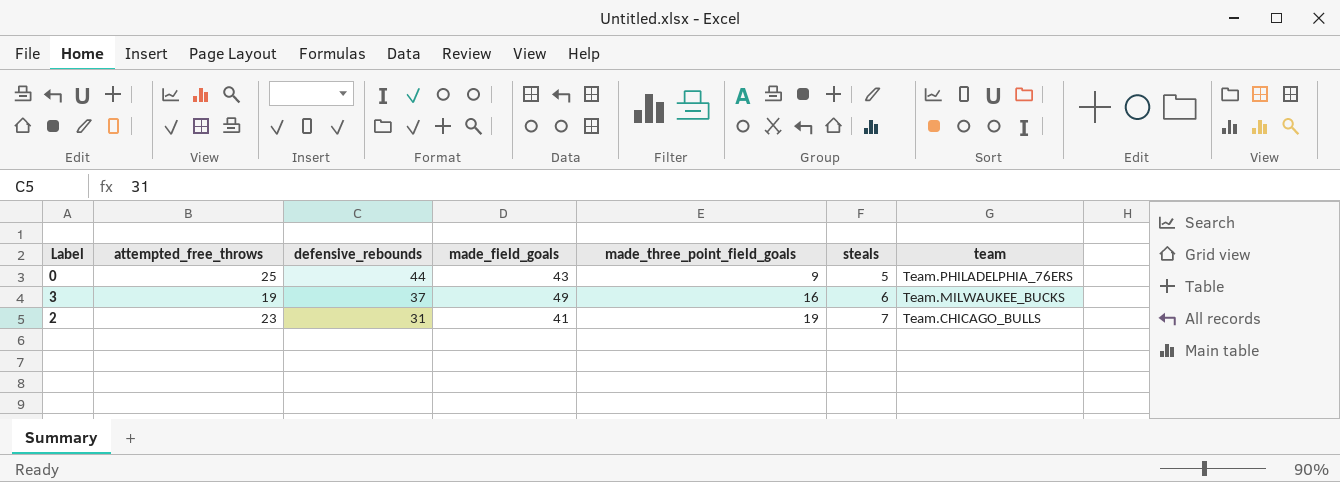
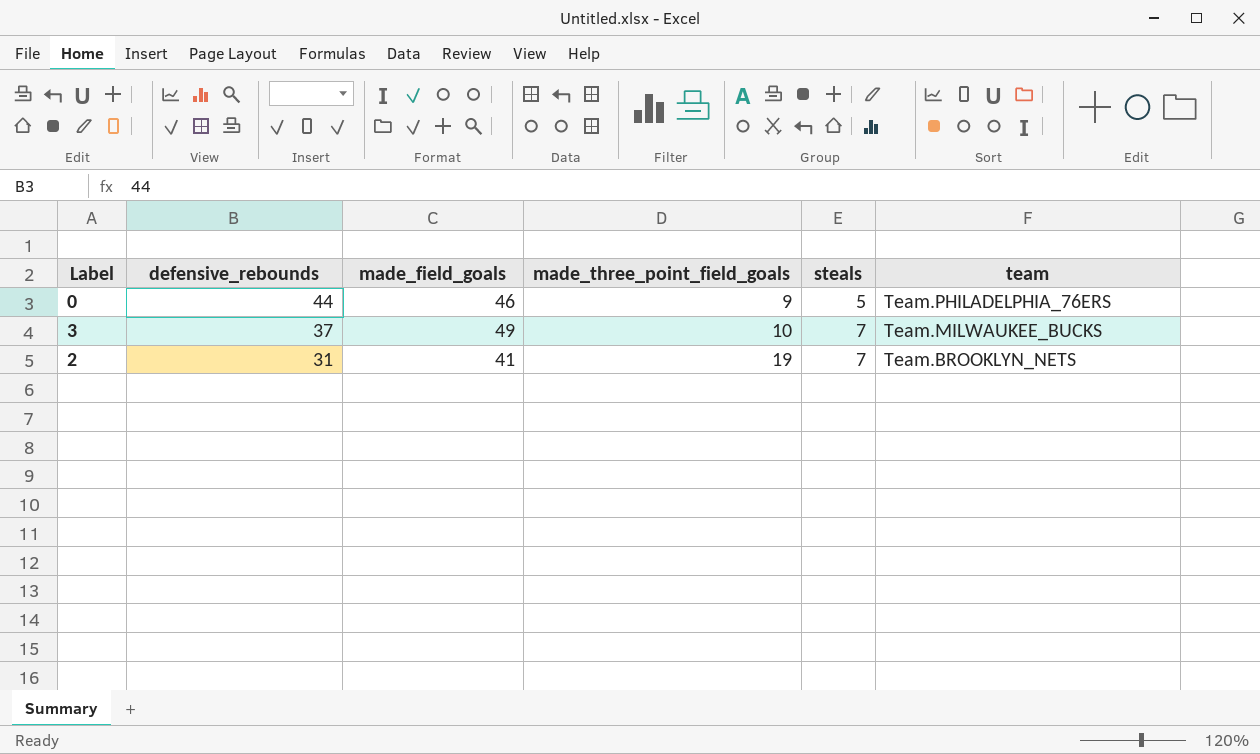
column attempted_free_throws | position: 2 -> none
0 | made_field_goals: 43 -> 46
3 | made_three_point_field_goals: 16 -> 10
3 | steals: 6 -> 7
2 | team: Team.CHICAGO_BULLS -> Team.BROOKLYN_NETS

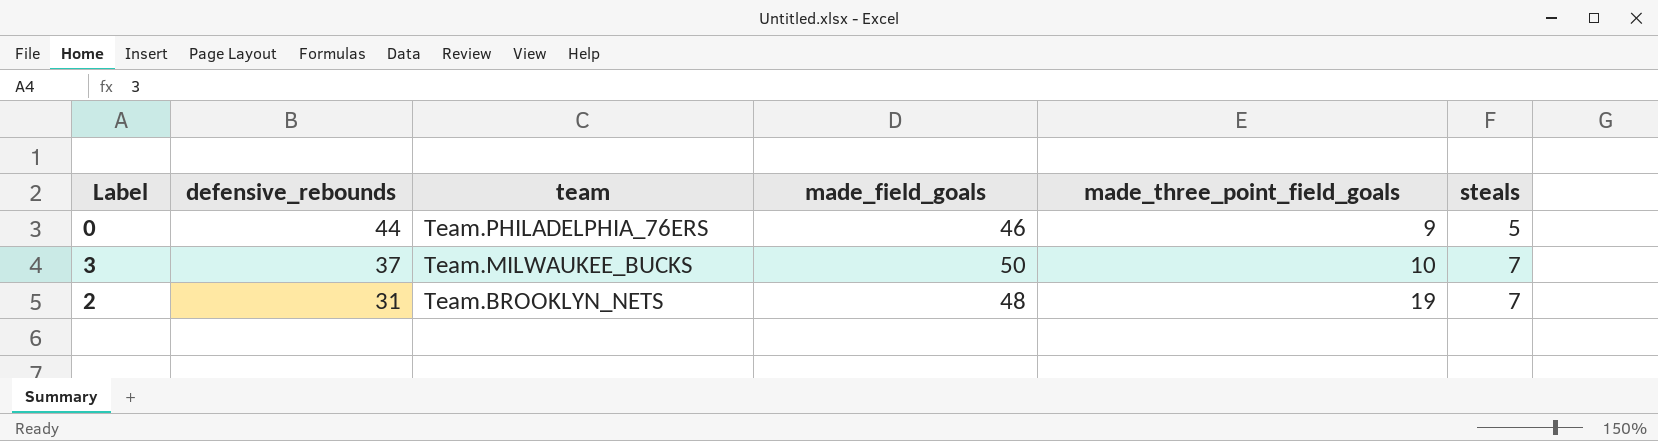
column team | position: 6 -> 3
3 | made_field_goals: 49 -> 50
2 | made_field_goals: 41 -> 48

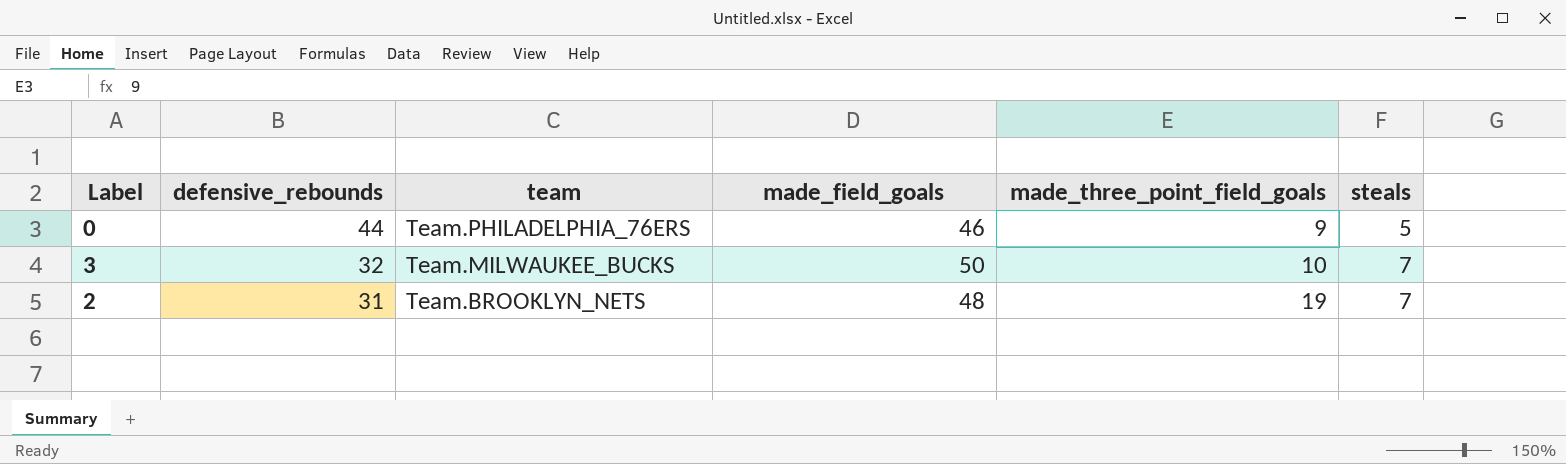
3 | defensive_rebounds: 37 -> 32

